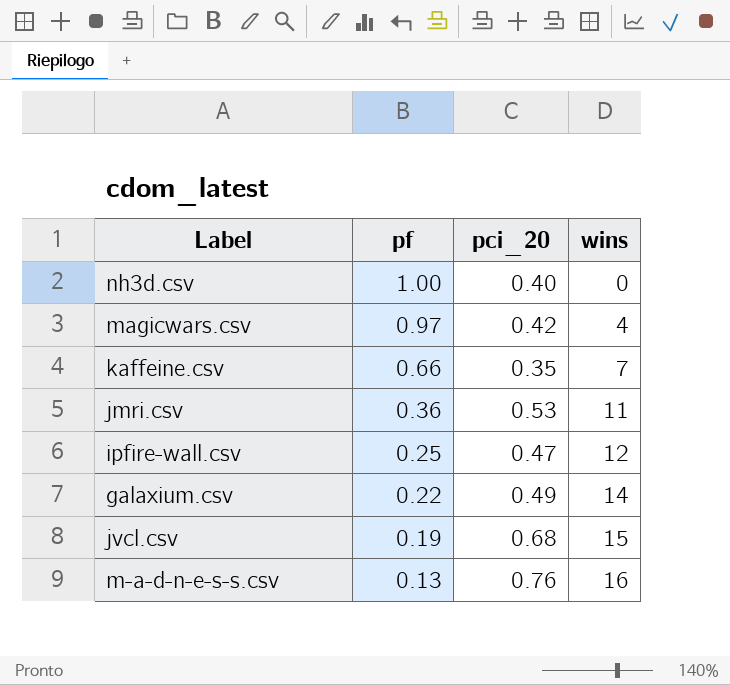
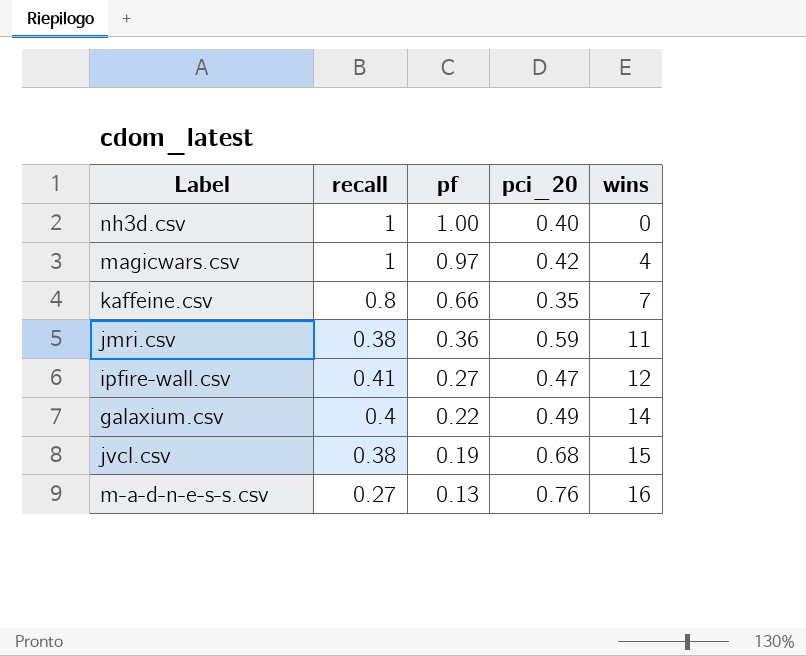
column recall | position: none -> 2
jmri.csv | pci_20: 0.53 -> 0.59
ipfire-wall.csv | pf: 0.25 -> 0.27

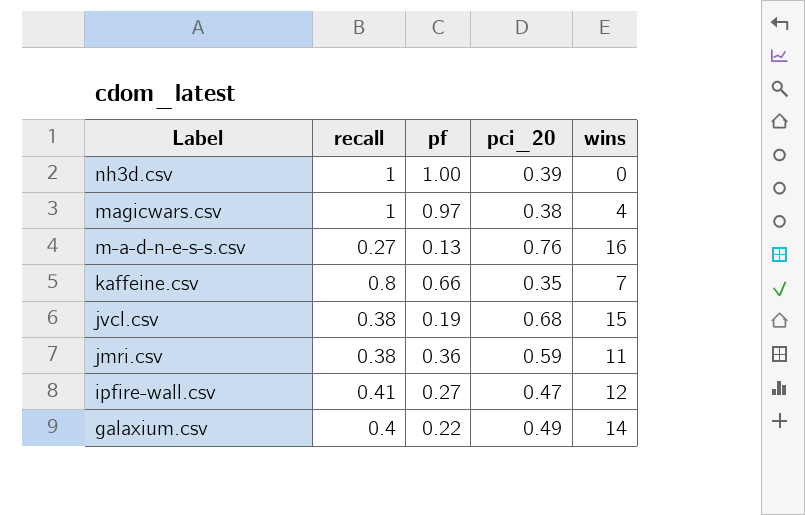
row order: pf descending -> Label descending
nh3d.csv | pci_20: 0.40 -> 0.39
magicwars.csv | pci_20: 0.42 -> 0.38

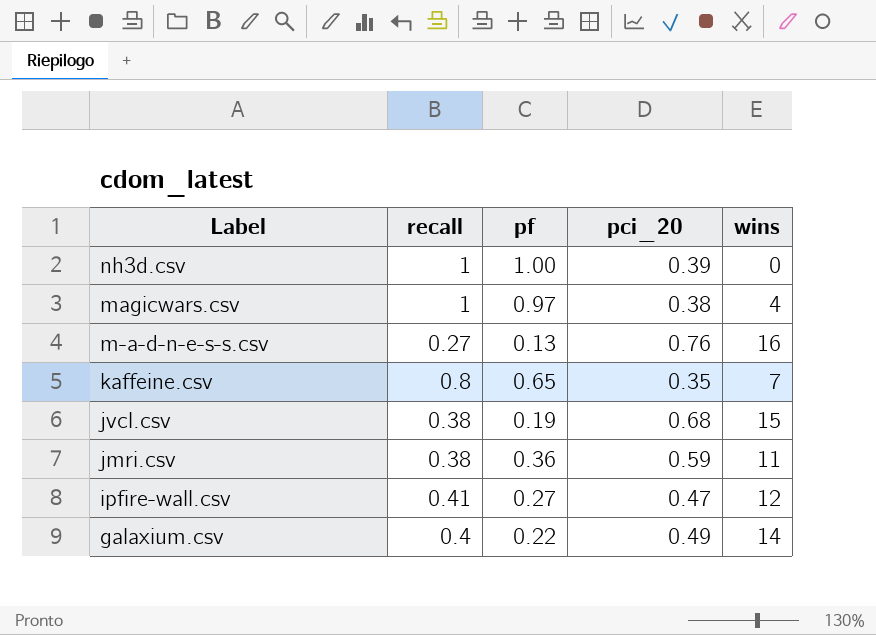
kaffeine.csv | pf: 0.66 -> 0.65

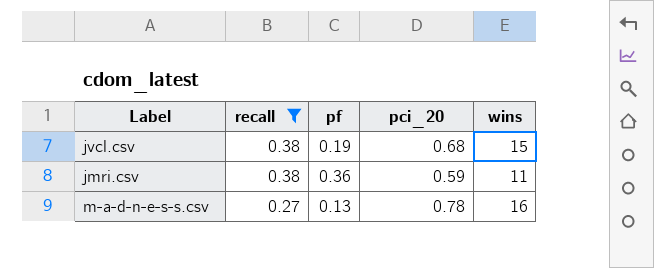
filter: none -> recall <= 0.38
row order: Label descending -> recall descending
m-a-d-n-e-s-s.csv | pci_20: 0.76 -> 0.78

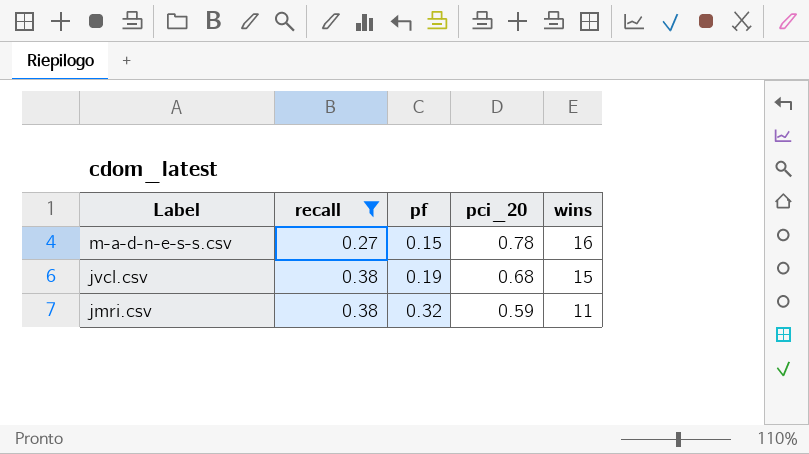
row order: recall descending -> Label descending
m-a-d-n-e-s-s.csv | pf: 0.13 -> 0.15
jmri.csv | pf: 0.36 -> 0.32

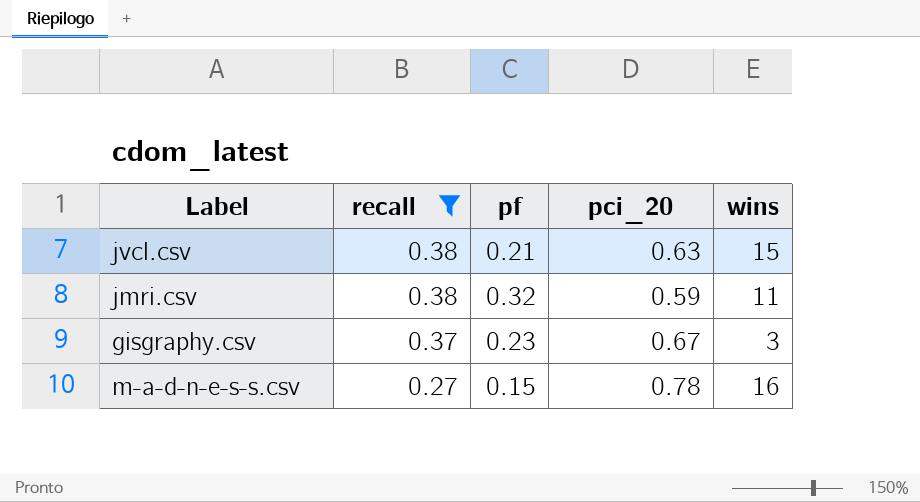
row order: Label descending -> recall descending
jvcl.csv | pf: 0.19 -> 0.21
jvcl.csv | pci_20: 0.68 -> 0.63
row gisgraphy.csv: none -> 0.37 | 0.23 | 0.67 | 3

